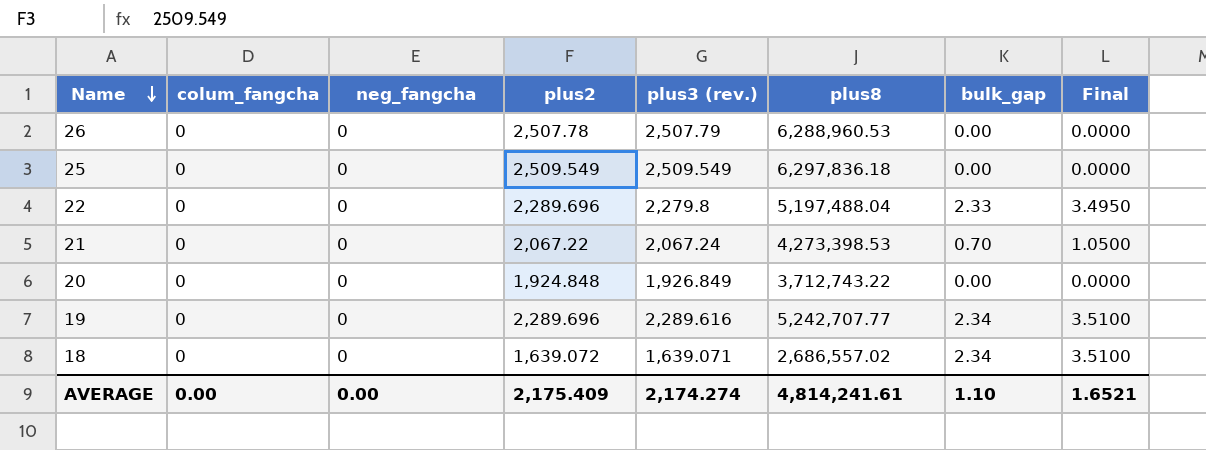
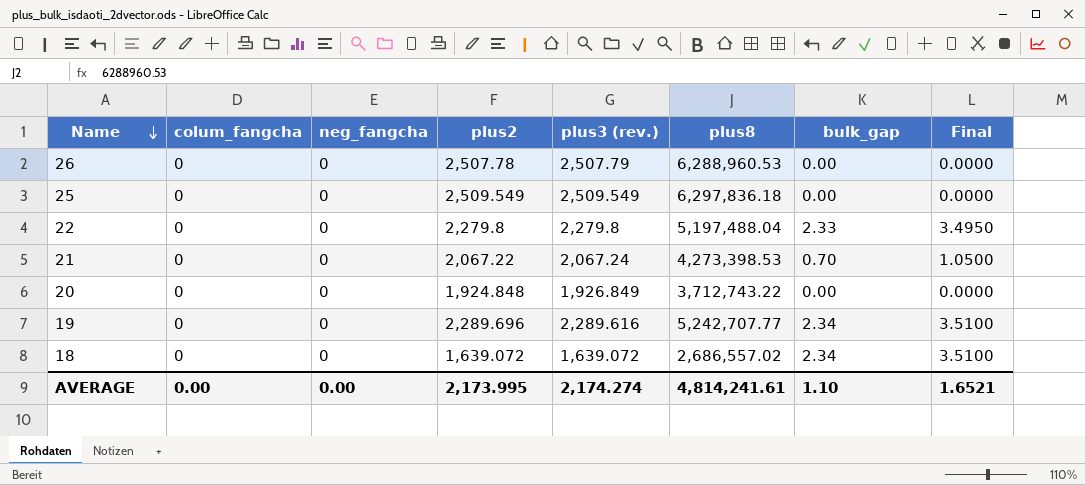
22 | plus2: 2,289.696 -> 2,279.8
18 | plus3 (rev.): 1,639.071 -> 1,639.072
AVERAGE | plus2: 2,175.409 -> 2,173.995

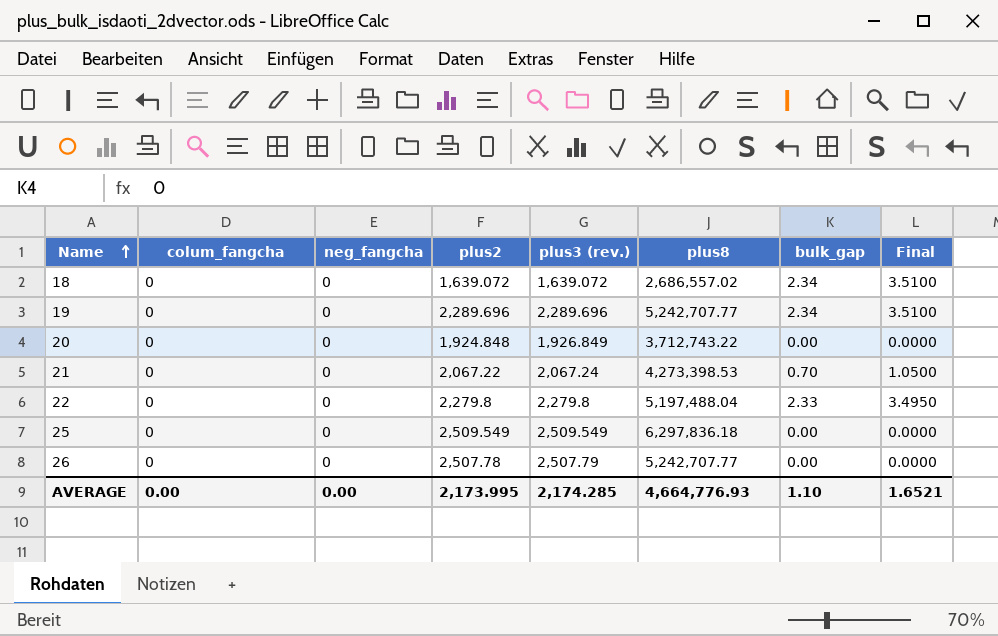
row order: Name descending -> Name ascending
19 | plus3 (rev.): 2,289.616 -> 2,289.696
26 | plus8: 6,288,960.53 -> 5,242,707.77
AVERAGE | plus3 (rev.): 2,174.274 -> 2,174.285
AVERAGE | plus8: 4,814,241.61 -> 4,664,776.93

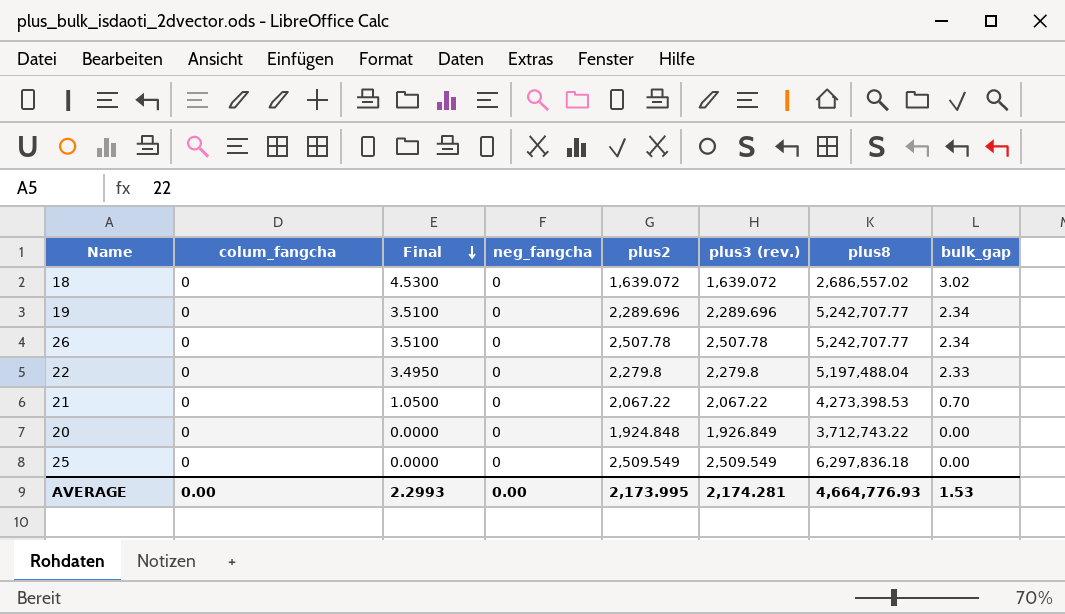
row order: Name ascending -> Final descending
column Final | position: 8 -> 3
18 | Final: 3.5100 -> 4.5300
18 | bulk_gap: 2.34 -> 3.02
26 | Final: 0.0000 -> 3.5100
26 | plus3 (rev.): 2,507.79 -> 2,507.78
26 | bulk_gap: 0.00 -> 2.34
21 | plus3 (rev.): 2,067.24 -> 2,067.22
AVERAGE | Final: 1.6521 -> 2.2993
AVERAGE | plus3 (rev.): 2,174.285 -> 2,174.281
AVERAGE | bulk_gap: 1.10 -> 1.53

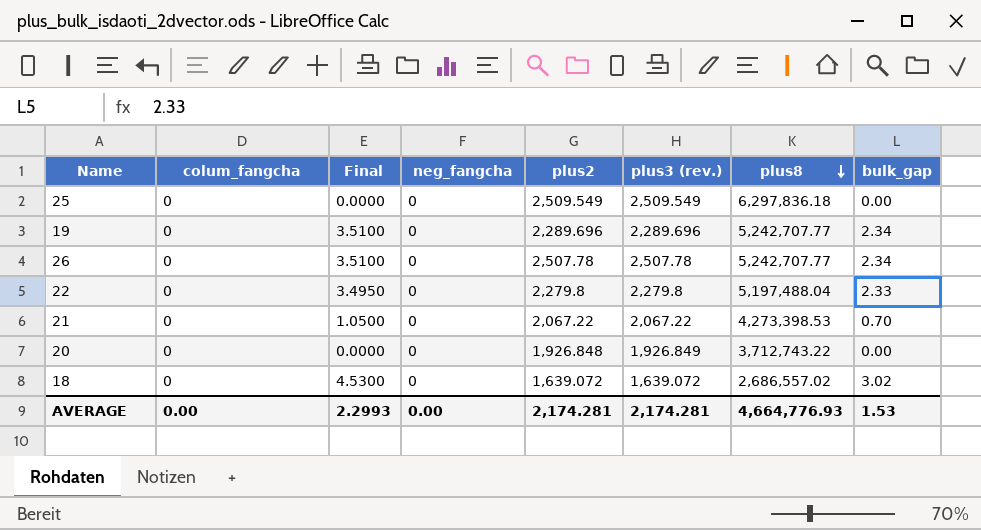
row order: Final descending -> plus8 descending
20 | plus2: 1,924.848 -> 1,926.848
AVERAGE | plus2: 2,173.995 -> 2,174.281

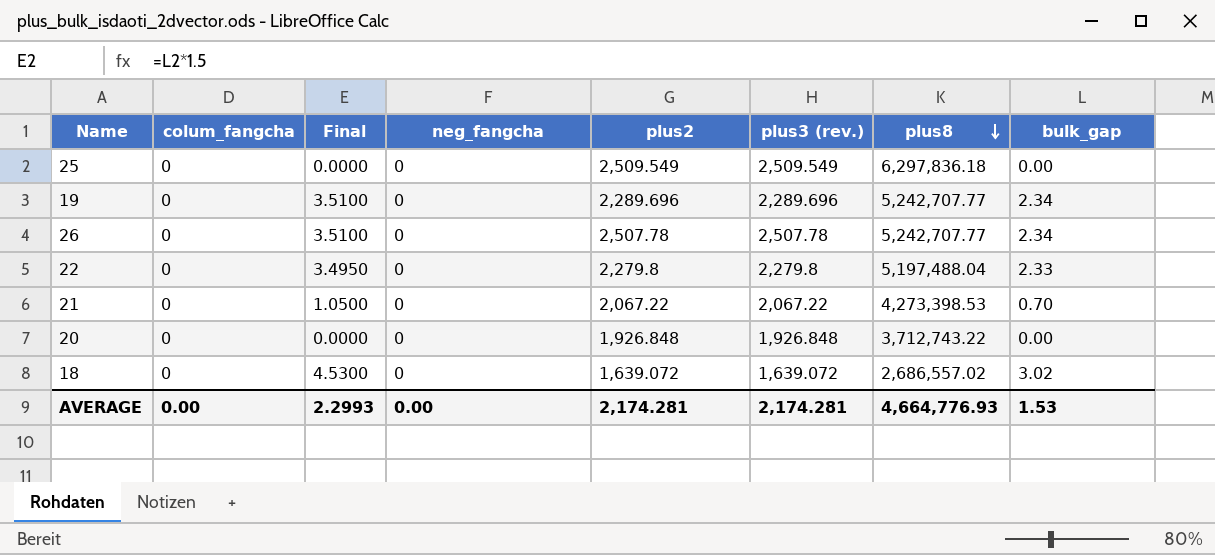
20 | plus3 (rev.): 1,926.849 -> 1,926.848

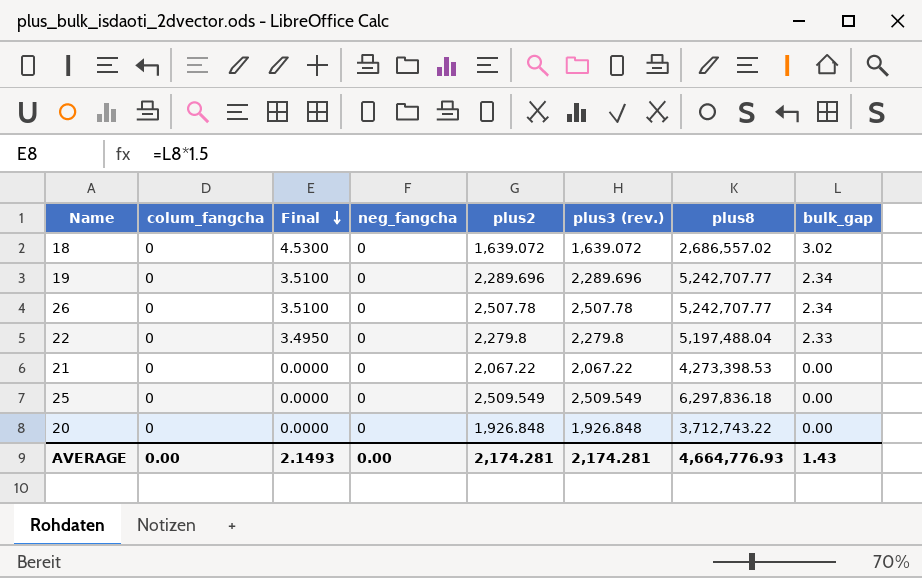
row order: plus8 descending -> Final descending
21 | Final: 1.0500 -> 0.0000
21 | bulk_gap: 0.70 -> 0.00
AVERAGE | Final: 2.2993 -> 2.1493
AVERAGE | bulk_gap: 1.53 -> 1.43

